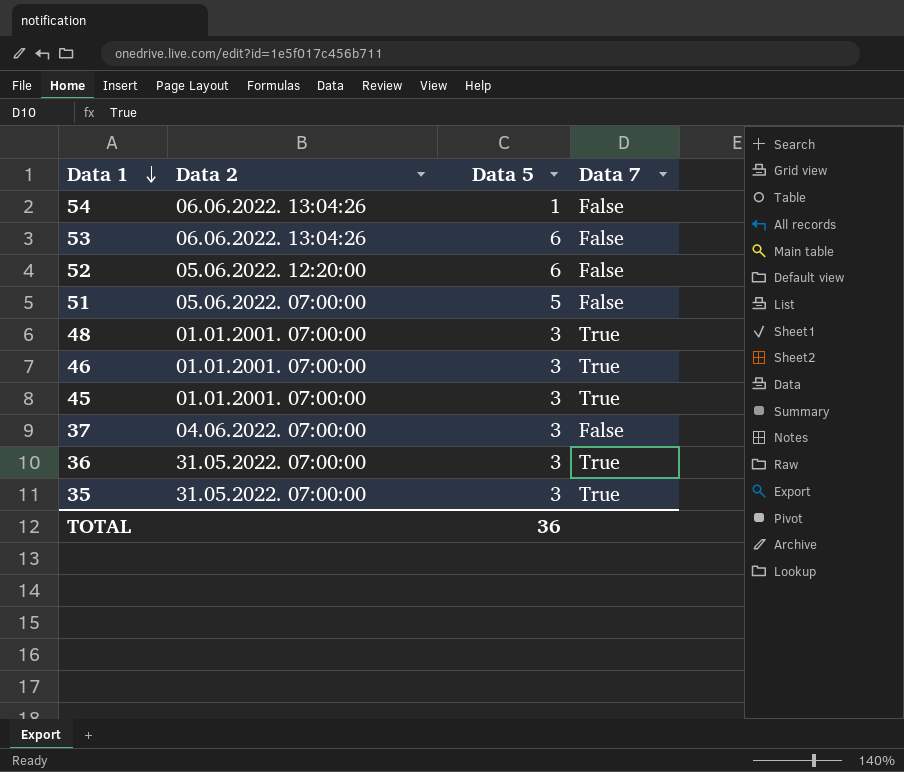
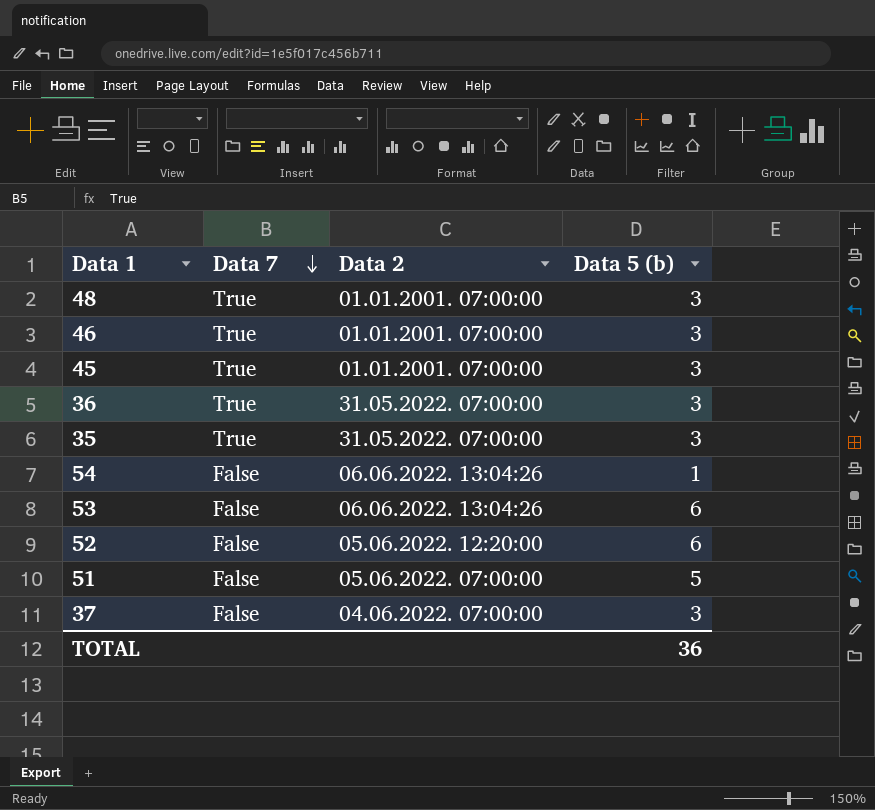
row order: Data 1 descending -> Data 7 descending
column Data 7 | position: 4 -> 2
column name: Data 5 -> Data 5 (b)

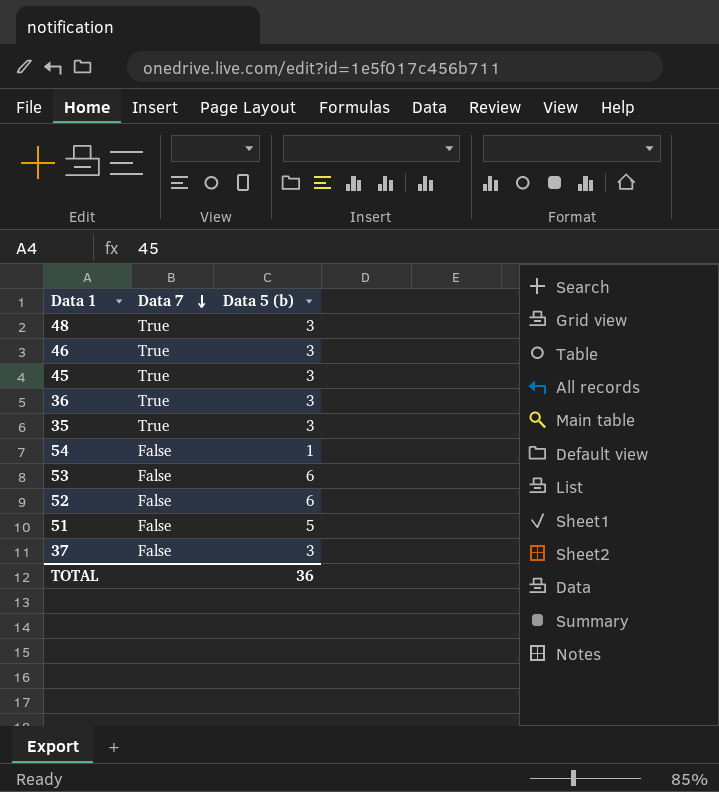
column Data 2 | position: 3 -> none

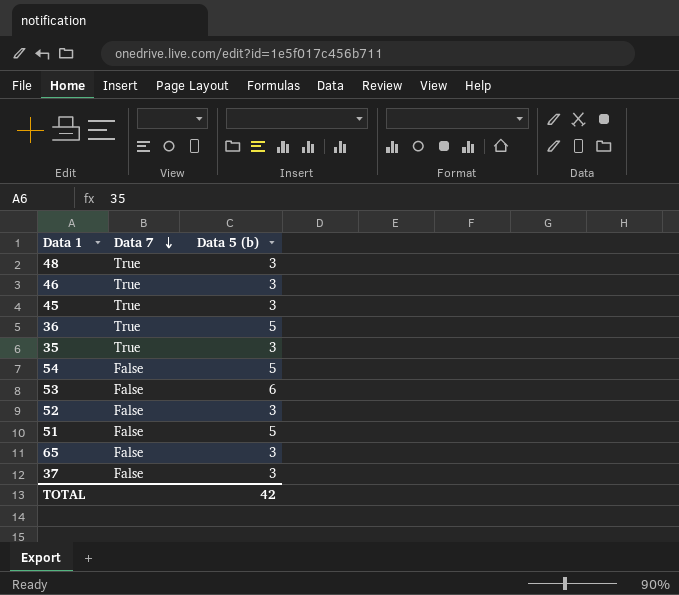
36 | Data 5 (b): 3 -> 5
54 | Data 5 (b): 1 -> 5
52 | Data 5 (b): 6 -> 3
row 65: none -> False | 3
TOTAL | Data 5 (b): 36 -> 42

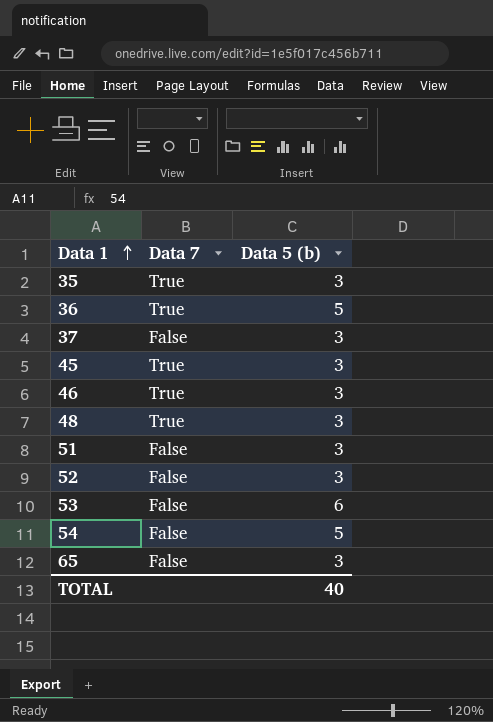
row order: Data 7 descending -> Data 1 ascending
51 | Data 5 (b): 5 -> 3
TOTAL | Data 5 (b): 42 -> 40

